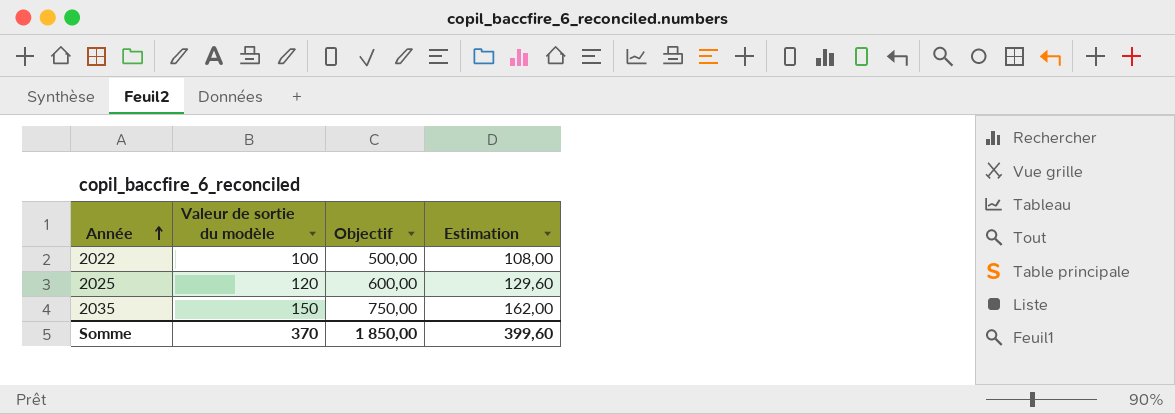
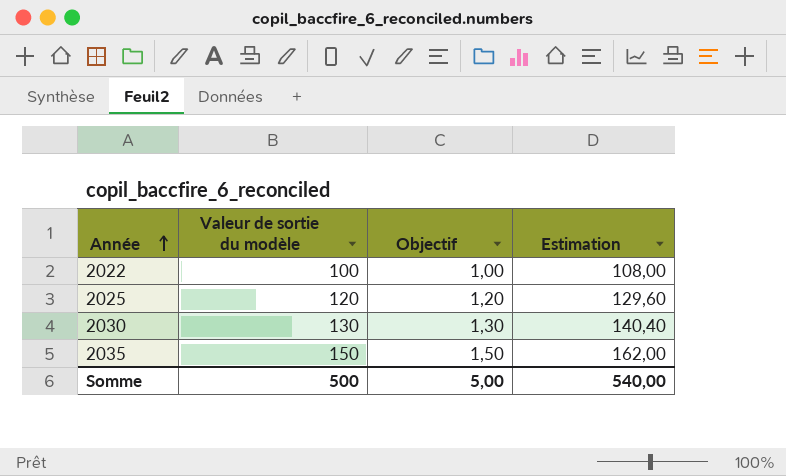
column Objectif | formula: [Valeur de sortie du modèle] * 5 -> [Valeur de sortie du modèle] * 0,01
row 2030: none -> 130 | 1,30 | 140,40
Somme | Valeur de sortie du modèle: 370 -> 500
Somme | Objectif: 1 850,00 -> 5,00
Somme | Estimation: 399,60 -> 540,00

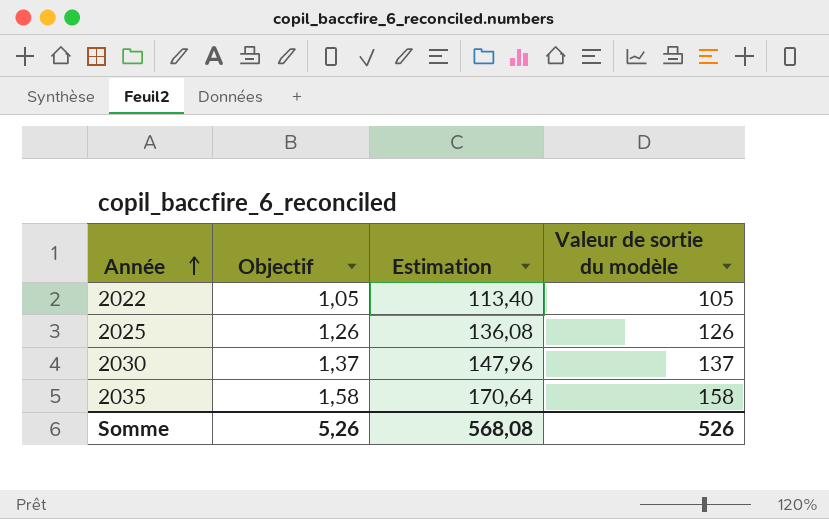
column Valeur de sortie du modèle | position: 2 -> 4
2022 | Objectif: 1,00 -> 1,05
2022 | Estimation: 108,00 -> 113,40
2022 | Valeur de sortie du modèle: 100 -> 105
2025 | Objectif: 1,20 -> 1,26
2025 | Estimation: 129,60 -> 136,08
2025 | Valeur de sortie du modèle: 120 -> 126
2030 | Objectif: 1,30 -> 1,37
2030 | Estimation: 140,40 -> 147,96
2030 | Valeur de sortie du modèle: 130 -> 137
2035 | Objectif: 1,50 -> 1,58
2035 | Estimation: 162,00 -> 170,64
2035 | Valeur de sortie du modèle: 150 -> 158
Somme | Objectif: 5,00 -> 5,26
Somme | Estimation: 540,00 -> 568,08
Somme | Valeur de sortie du modèle: 500 -> 526

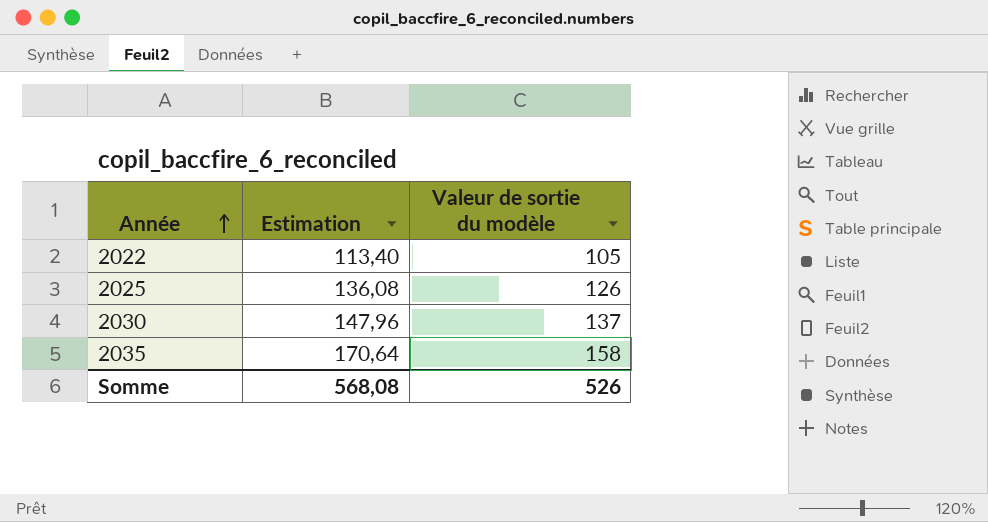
column Objectif | formula: [Valeur de sortie du modèle] * 0,01 -> none

